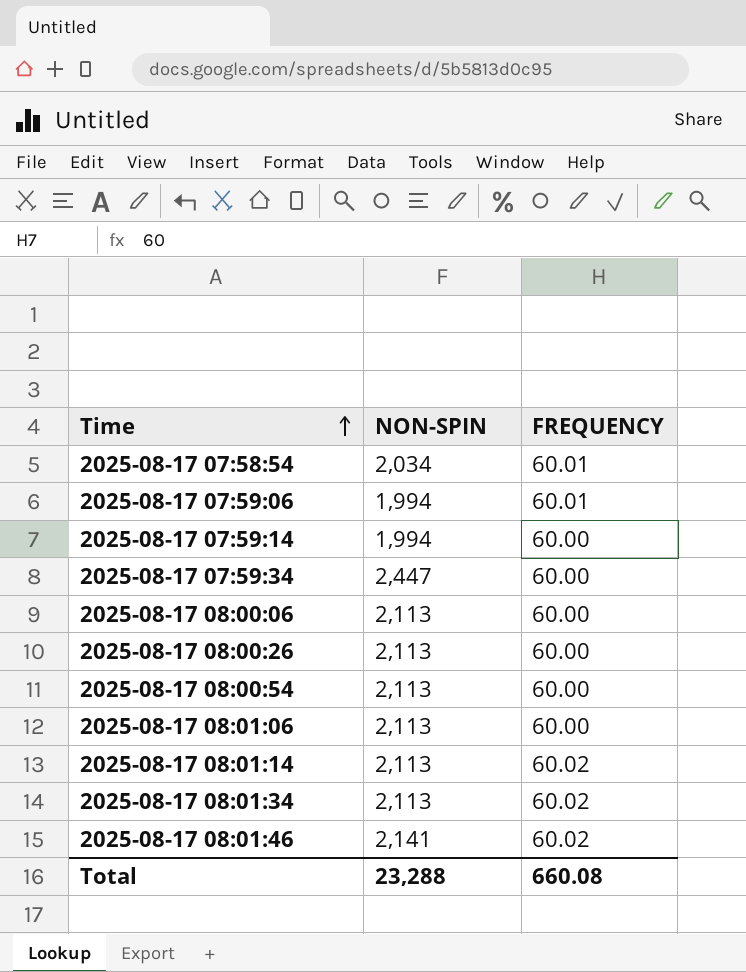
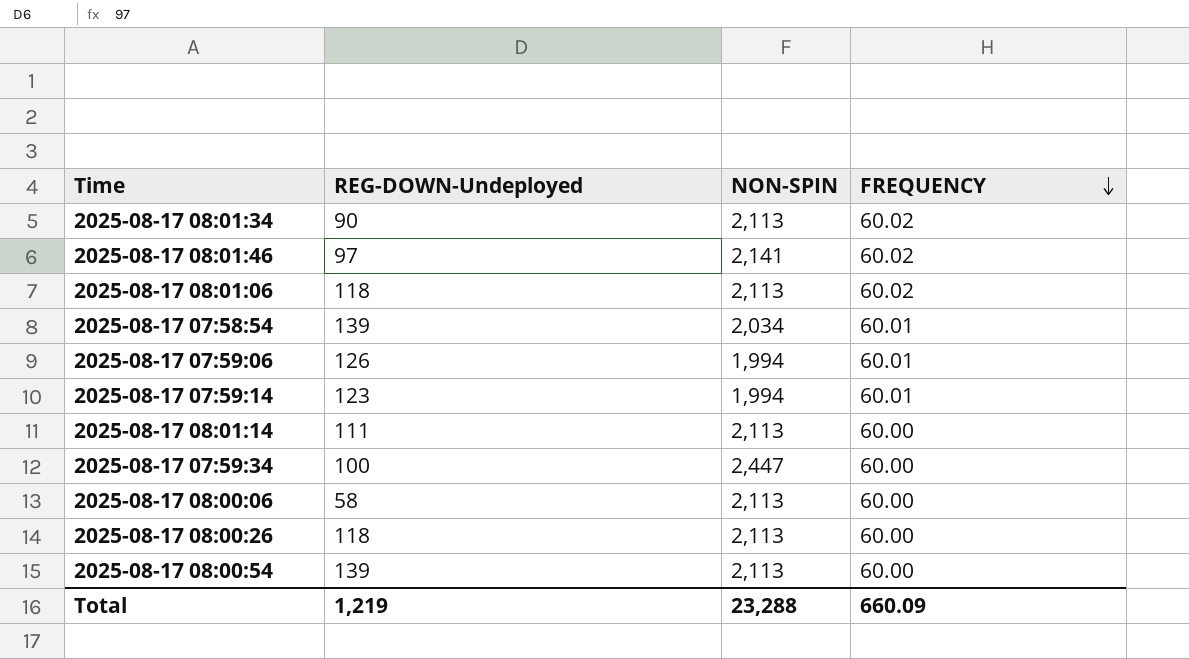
row order: Time ascending -> FREQUENCY descending
column REG-DOWN-Undeployed | position: none -> 2
2025-08-17 08:01:06 | FREQUENCY: 60.00 -> 60.02
2025-08-17 07:59:14 | FREQUENCY: 60.00 -> 60.01
2025-08-17 08:01:14 | FREQUENCY: 60.02 -> 60.00
Total | FREQUENCY: 660.08 -> 660.09

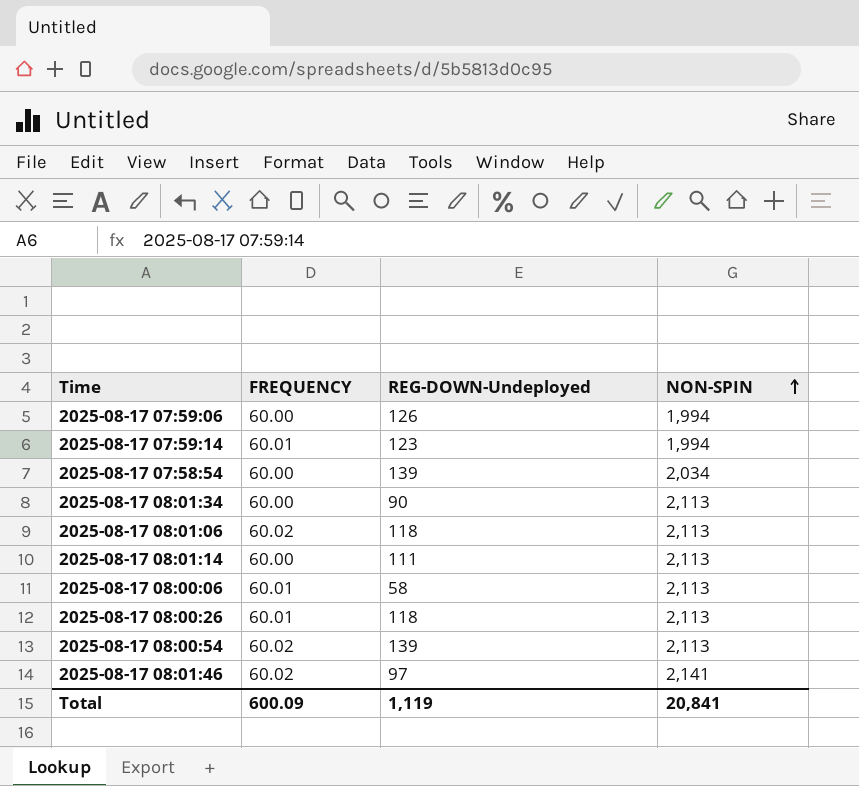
row order: FREQUENCY descending -> NON-SPIN ascending
column FREQUENCY | position: 4 -> 2
row 2025-08-17 07:59:34: 100 | 2,447 | 60.00 -> none
2025-08-17 07:59:06 | FREQUENCY: 60.01 -> 60.00
2025-08-17 07:58:54 | FREQUENCY: 60.01 -> 60.00
2025-08-17 08:01:34 | FREQUENCY: 60.02 -> 60.00
2025-08-17 08:00:06 | FREQUENCY: 60.00 -> 60.01
2025-08-17 08:00:26 | FREQUENCY: 60.00 -> 60.01
2025-08-17 08:00:54 | FREQUENCY: 60.00 -> 60.02
Total | FREQUENCY: 660.09 -> 600.09
Total | REG-DOWN-Undeployed: 1,219 -> 1,119
Total | NON-SPIN: 23,288 -> 20,841

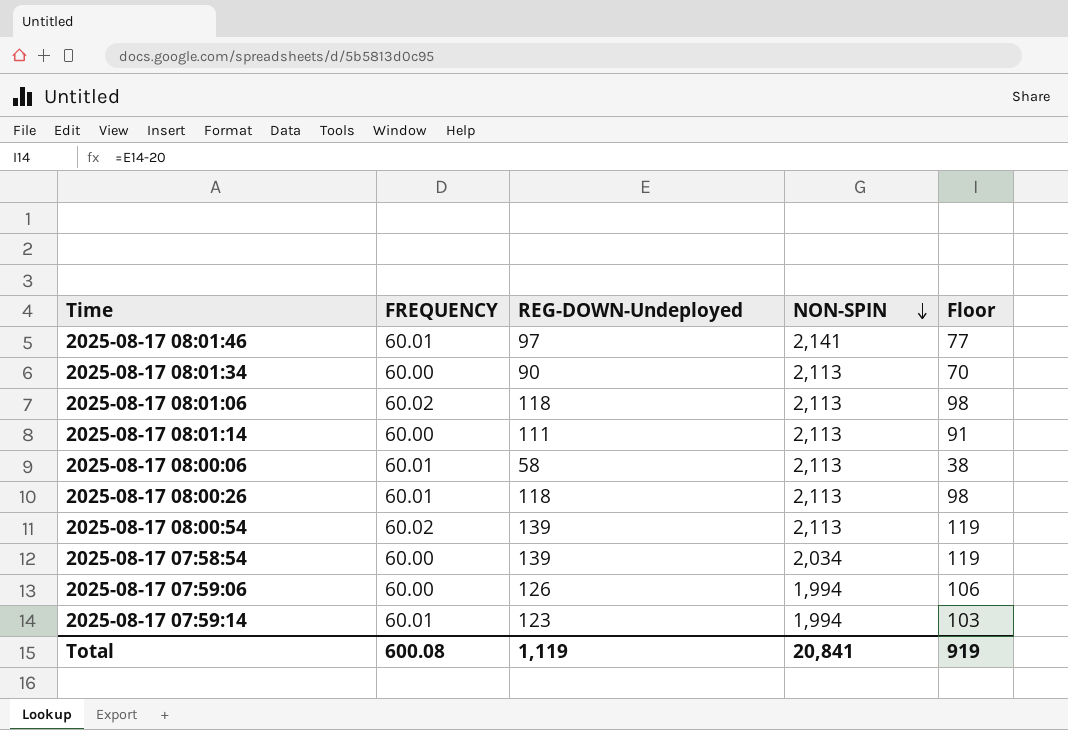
row order: NON-SPIN ascending -> NON-SPIN descending
column Floor | formula: none -> [REG-DOWN-Undeployed] - 20
2025-08-17 08:01:46 | FREQUENCY: 60.02 -> 60.01
Total | FREQUENCY: 600.09 -> 600.08

